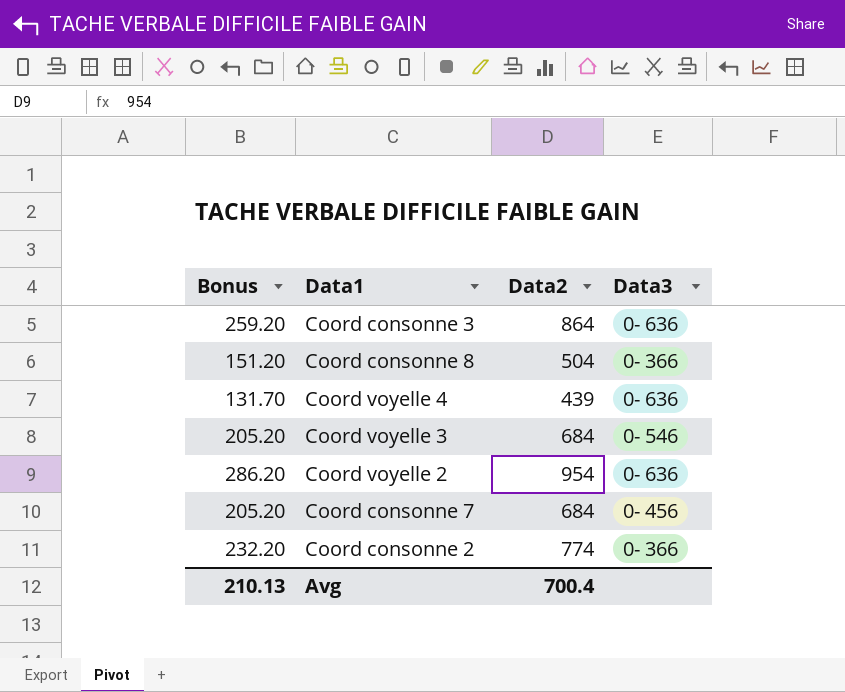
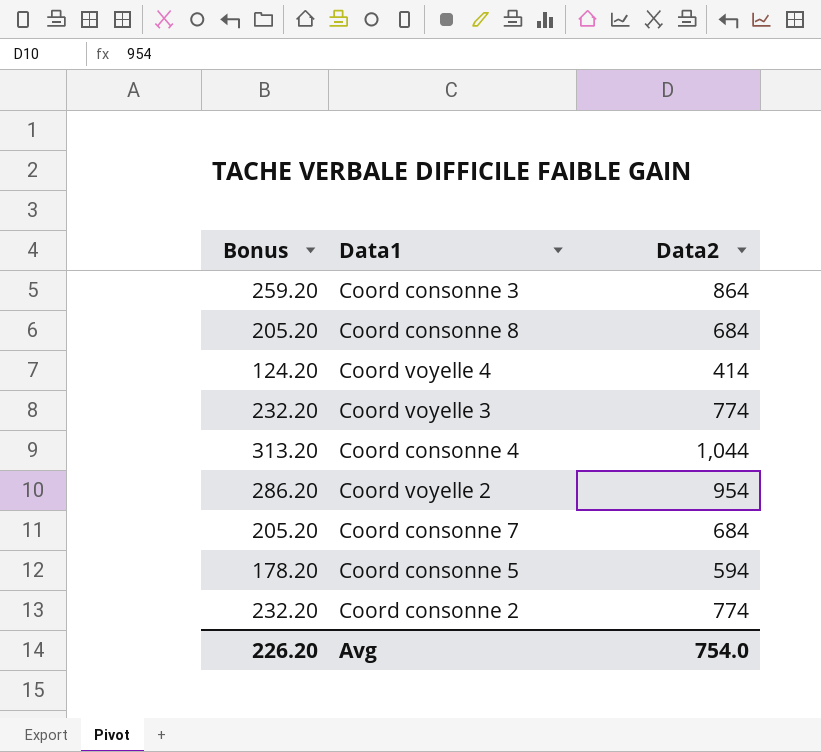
column Data3 | position: 4 -> none
Coord consonne 8 | Bonus: 151.20 -> 205.20
Coord consonne 8 | Data2: 504 -> 684
Coord voyelle 4 | Bonus: 131.70 -> 124.20
Coord voyelle 4 | Data2: 439 -> 414
Coord voyelle 3 | Bonus: 205.20 -> 232.20
Coord voyelle 3 | Data2: 684 -> 774
row Coord consonne 4: none -> 313.20 | 1,044
row Coord consonne 5: none -> 178.20 | 594
Avg | Bonus: 210.13 -> 226.20
Avg | Data2: 700.4 -> 754.0

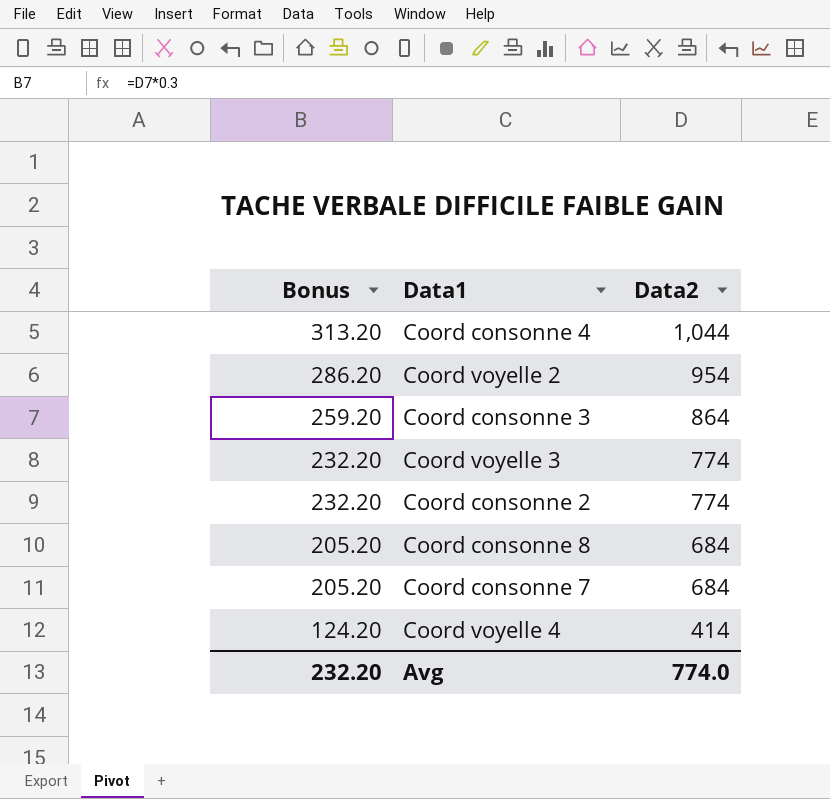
row order: none -> Bonus descending
row Coord consonne 5: 178.20 | 594 -> none
Avg | Bonus: 226.20 -> 232.20
Avg | Data2: 754.0 -> 774.0

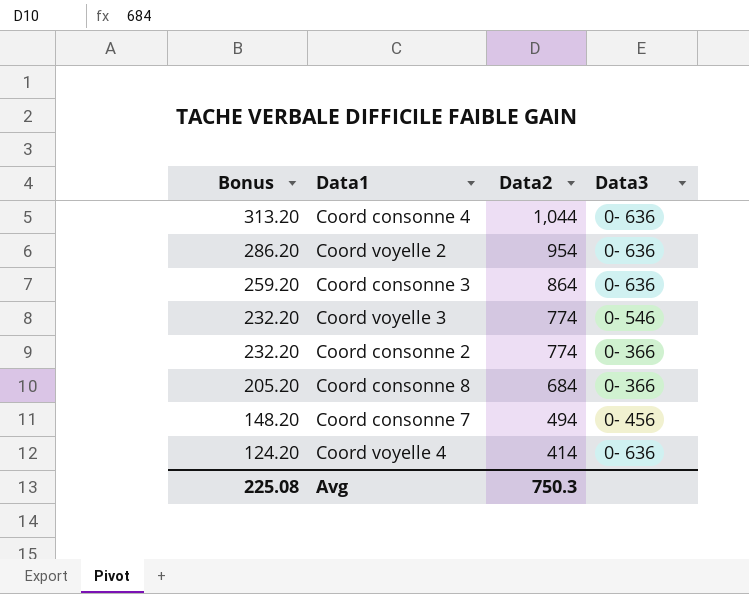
column Data3 | position: none -> 4
Coord consonne 7 | Bonus: 205.20 -> 148.20
Coord consonne 7 | Data2: 684 -> 494
Avg | Bonus: 232.20 -> 225.08
Avg | Data2: 774.0 -> 750.3

